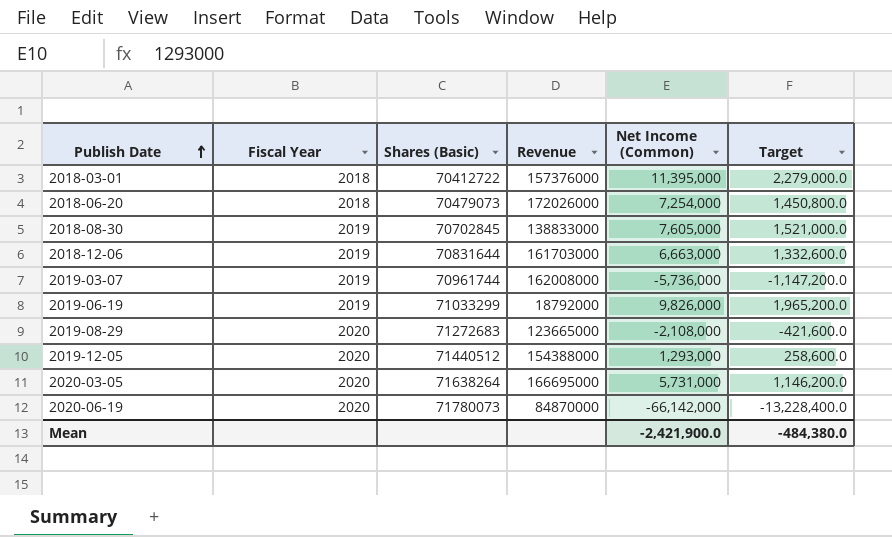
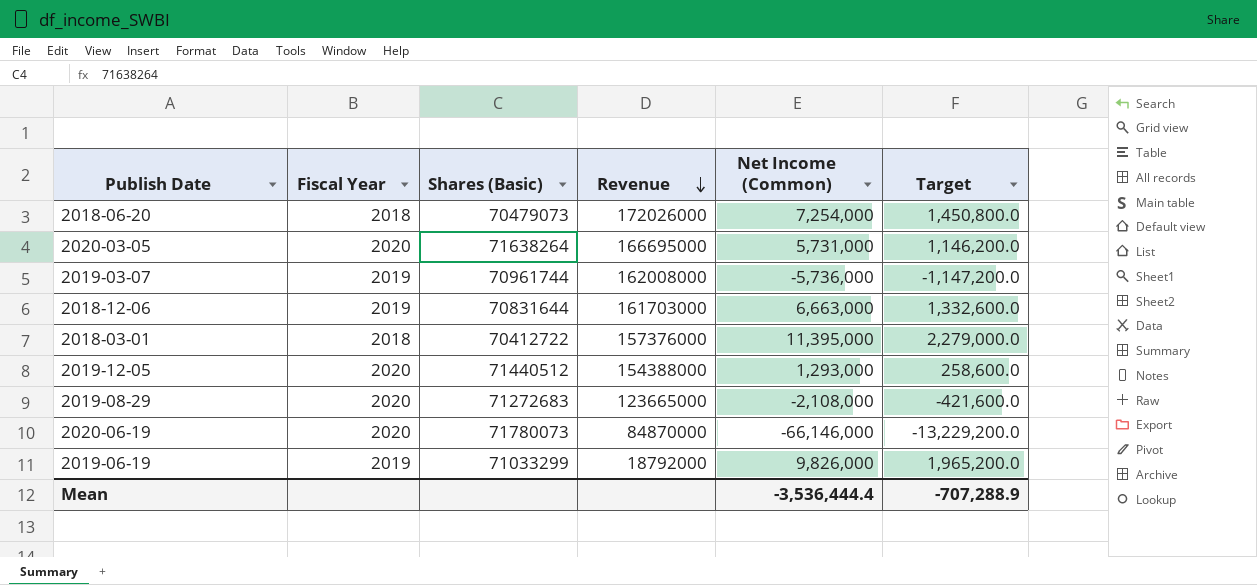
row order: Publish Date ascending -> Revenue descending
row 2018-08-30: 2019 | 70702845 | 138833000 | 7,605,000 | 1,521,000.0 -> none
2020-06-19 | Net Income (Common): -66,142,000 -> -66,146,000
2020-06-19 | Target: -13,228,400.0 -> -13,229,200.0
Mean | Net Income (Common): -2,421,900.0 -> -3,536,444.4
Mean | Target: -484,380.0 -> -707,288.9

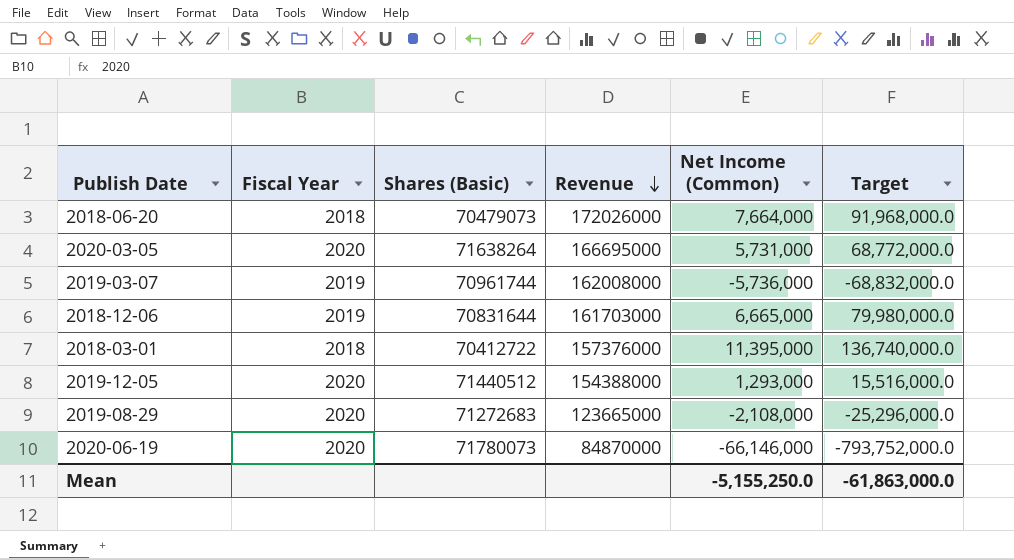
column Target | formula: [Net Income (Common)] * 0.2 -> [Net Income (Common)] * 12
row 2019-06-19: 2019 | 71033299 | 18792000 | 9,826,000 | 1,965,200.0 -> none
2018-06-20 | Net Income (Common): 7,254,000 -> 7,664,000
2018-12-06 | Net Income (Common): 6,663,000 -> 6,665,000
Mean | Net Income (Common): -3,536,444.4 -> -5,155,250.0
Mean | Target: -707,288.9 -> -61,863,000.0

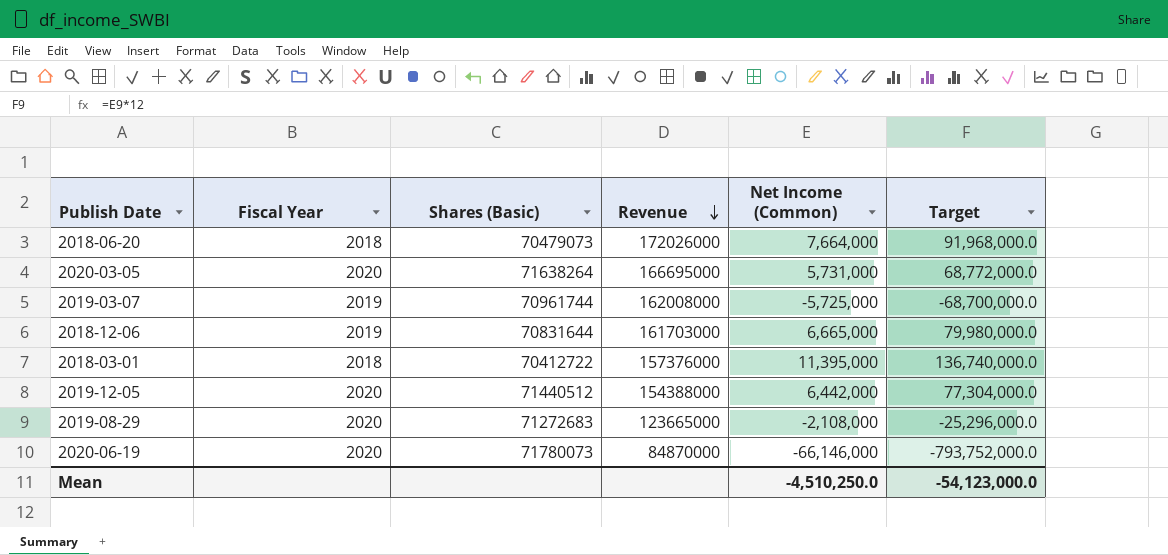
2019-03-07 | Net Income (Common): -5,736,000 -> -5,725,000
2019-03-07 | Target: -68,832,000.0 -> -68,700,000.0
2019-12-05 | Net Income (Common): 1,293,000 -> 6,442,000
2019-12-05 | Target: 15,516,000.0 -> 77,304,000.0
Mean | Net Income (Common): -5,155,250.0 -> -4,510,250.0
Mean | Target: -61,863,000.0 -> -54,123,000.0

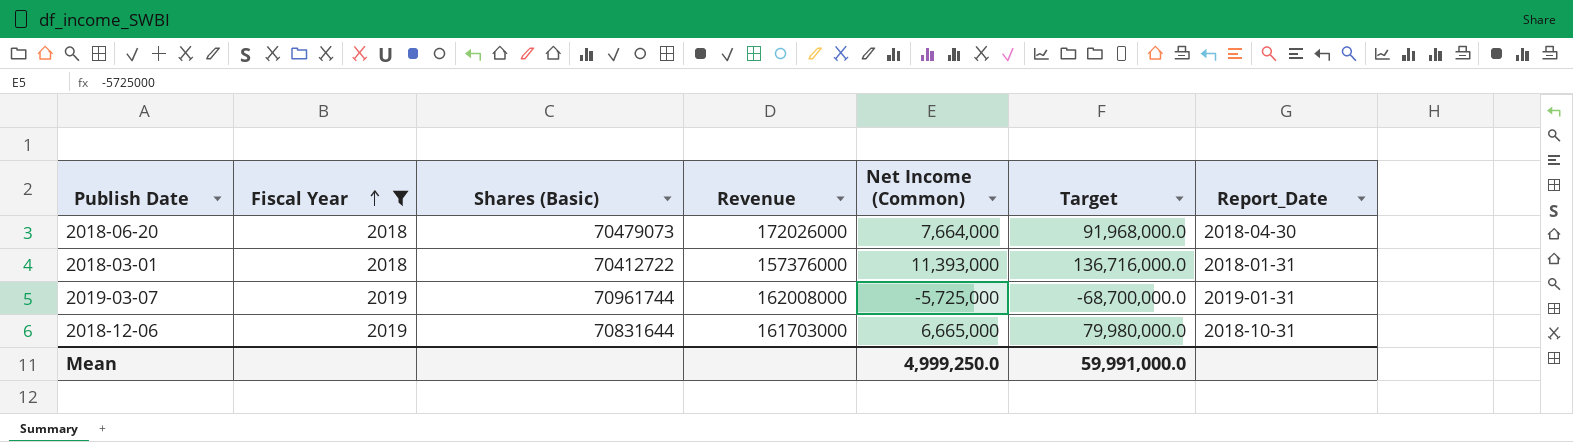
filter: none -> Fiscal Year != 2020
row order: Revenue descending -> Fiscal Year ascending
column Report_Date | position: none -> 7
2018-03-01 | Net Income (Common): 11,395,000 -> 11,393,000
2018-03-01 | Target: 136,740,000.0 -> 136,716,000.0
Mean | Net Income (Common): -4,510,250.0 -> 4,999,250.0
Mean | Target: -54,123,000.0 -> 59,991,000.0

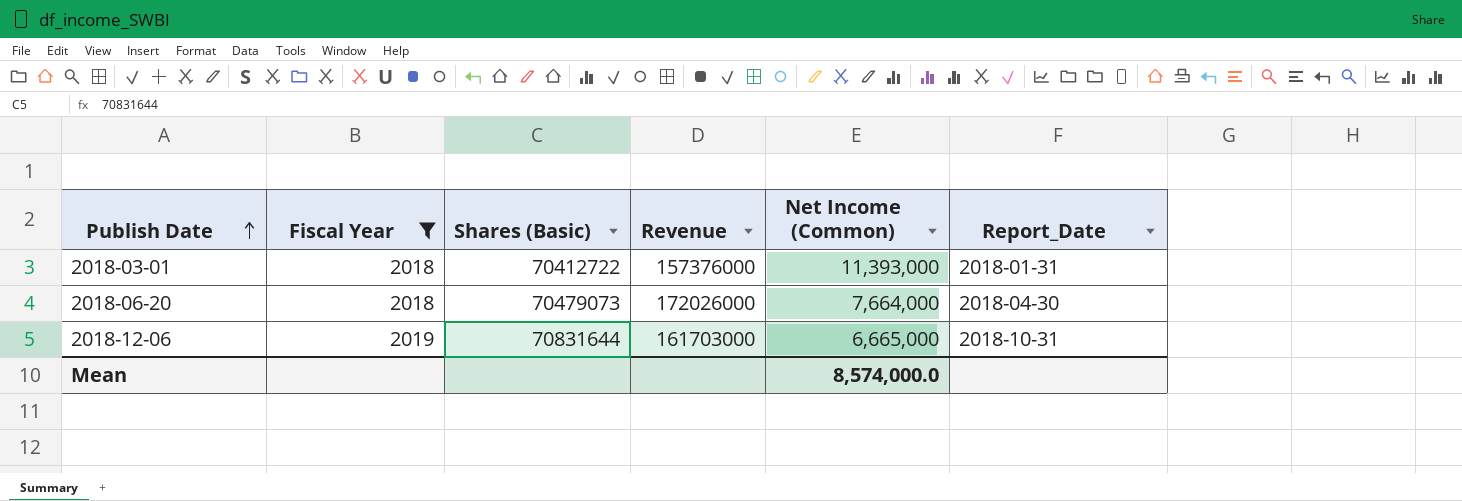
row order: Fiscal Year ascending -> Publish Date ascending
column Target | formula: [Net Income (Common)] * 12 -> none
row 2019-03-07: 2019 | 70961744 | 162008000 | -5,725,000 | -68,700,000.0 | 2019-01-31 -> none
Mean | Net Income (Common): 4,999,250.0 -> 8,574,000.0

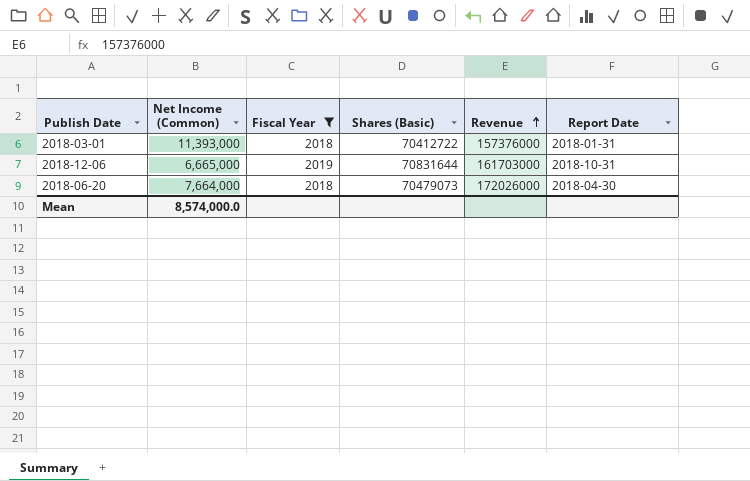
row order: Publish Date ascending -> Revenue ascending
column Net Income (Common) | position: 5 -> 2
column name: Report_Date -> Report Date

